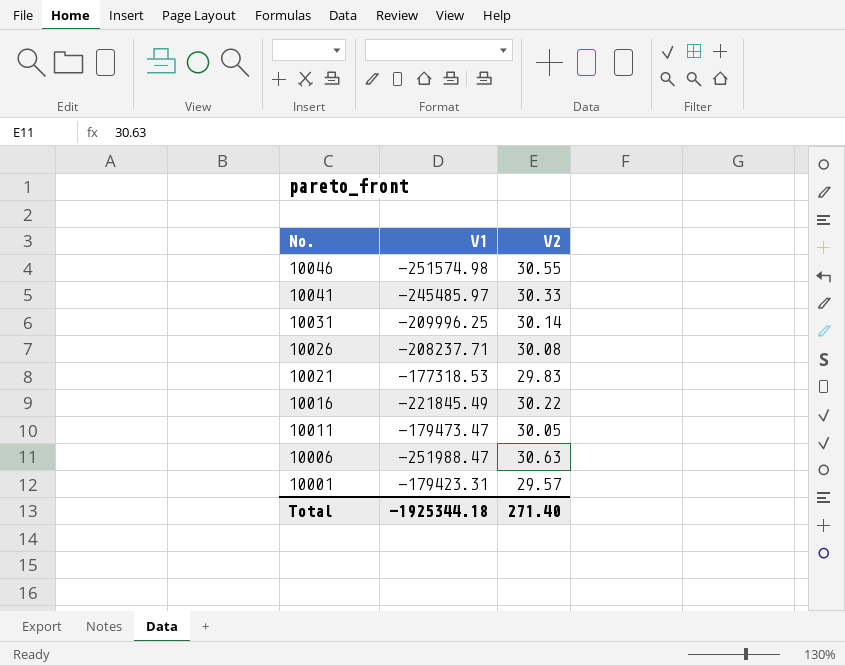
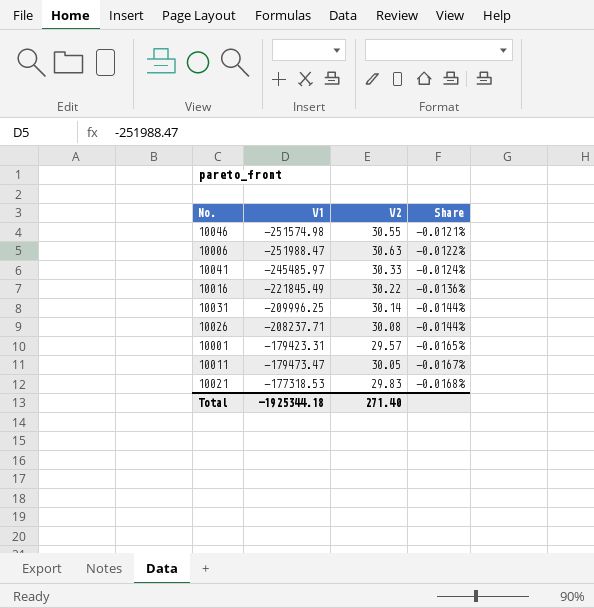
row order: No. descending -> Share descending
column Share | formula: none -> [V2] / [V1]

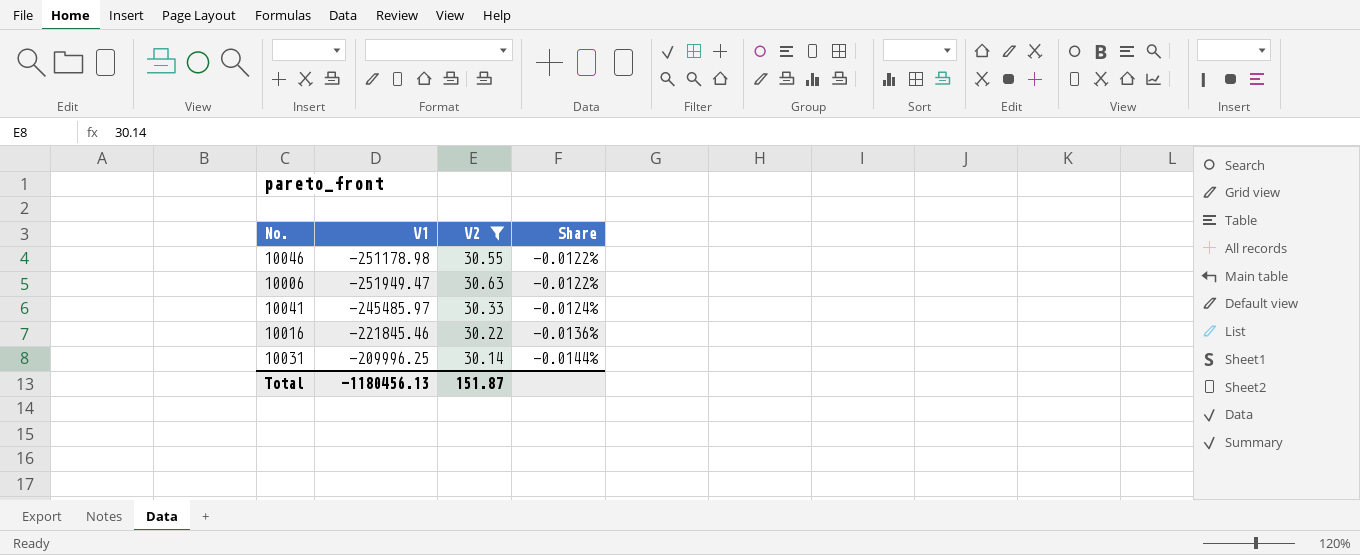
filter: none -> V2 >= 30.14
10046 | V1: -251574.98 -> -251178.98
10046 | Share: -0.0121% -> -0.0122%
10006 | V1: -251988.47 -> -251949.47
10016 | V1: -221845.49 -> -221845.46
Total | V1: -1925344.18 -> -1180456.13
Total | V2: 271.40 -> 151.87

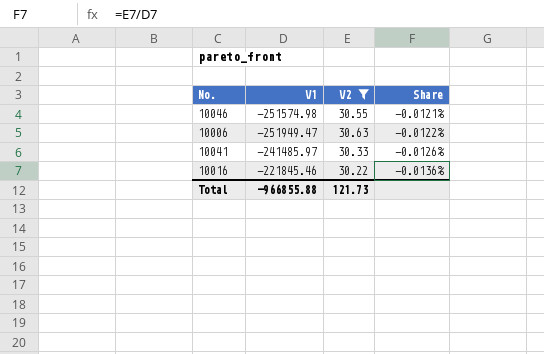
row 10031: -209996.25 | 30.14 | -0.0144% -> none
10046 | V1: -251178.98 -> -251574.98
10046 | Share: -0.0122% -> -0.0121%
10041 | V1: -245485.97 -> -241485.97
10041 | Share: -0.0124% -> -0.0126%
Total | V1: -1180456.13 -> -966855.88
Total | V2: 151.87 -> 121.73

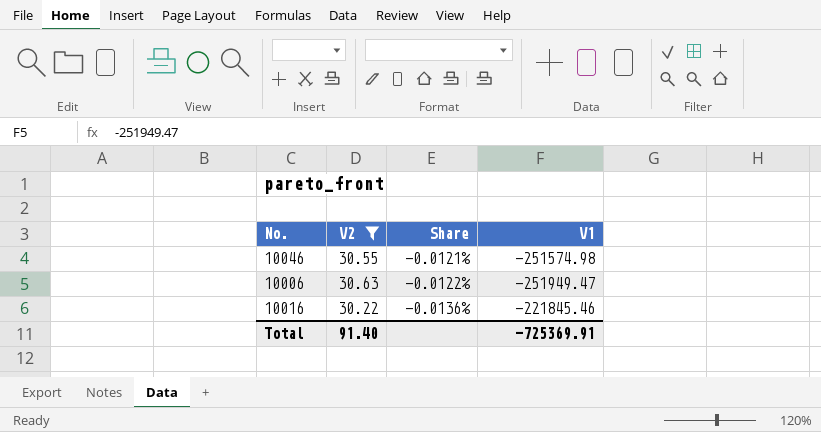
column V1 | position: 2 -> 4
row 10041: -241485.97 | 30.33 | -0.0126% -> none
Total | V2: 121.73 -> 91.40
Total | V1: -966855.88 -> -725369.91

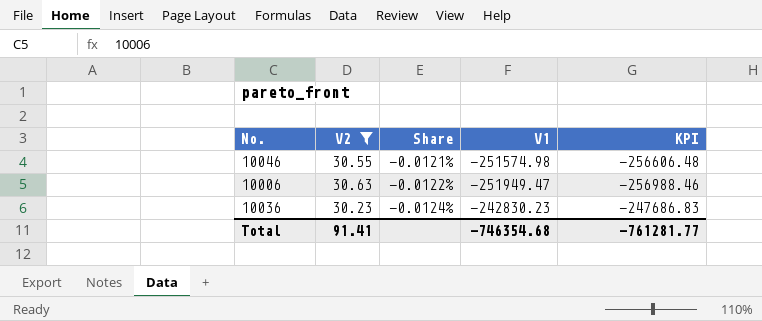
column KPI | formula: none -> [V1] * 1.02
row 10016: 30.22 | -0.0136% | -221845.46 -> none
row 10036: none -> 30.23 | -0.0124% | -242830.23 | -247686.83
Total | V2: 91.40 -> 91.41
Total | V1: -725369.91 -> -746354.68

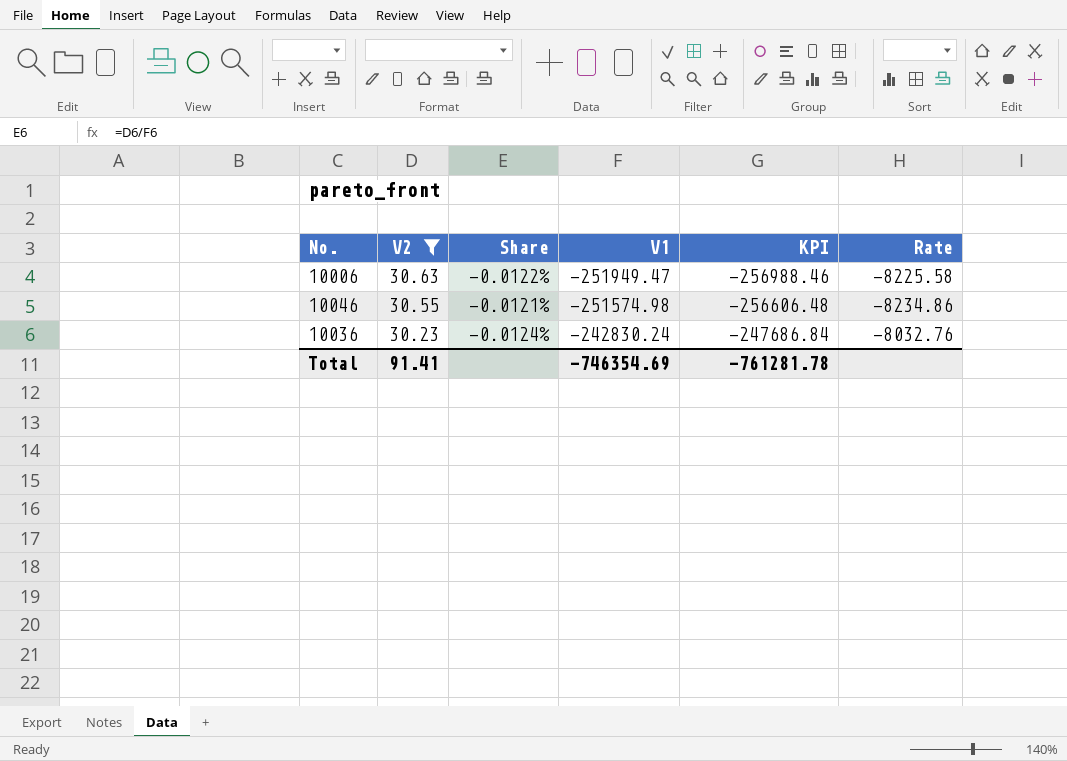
row order: Share descending -> V2 descending
column Rate | formula: none -> [V1] / [V2]
10036 | V1: -242830.23 -> -242830.24
10036 | KPI: -247686.83 -> -247686.84
Total | V1: -746354.68 -> -746354.69
Total | KPI: -761281.77 -> -761281.78

